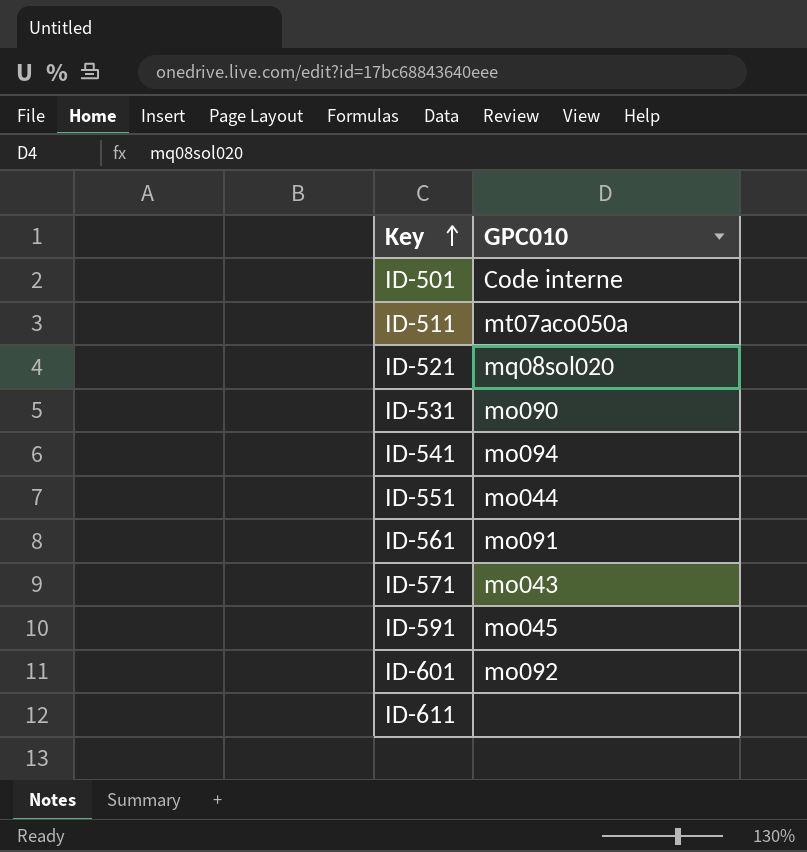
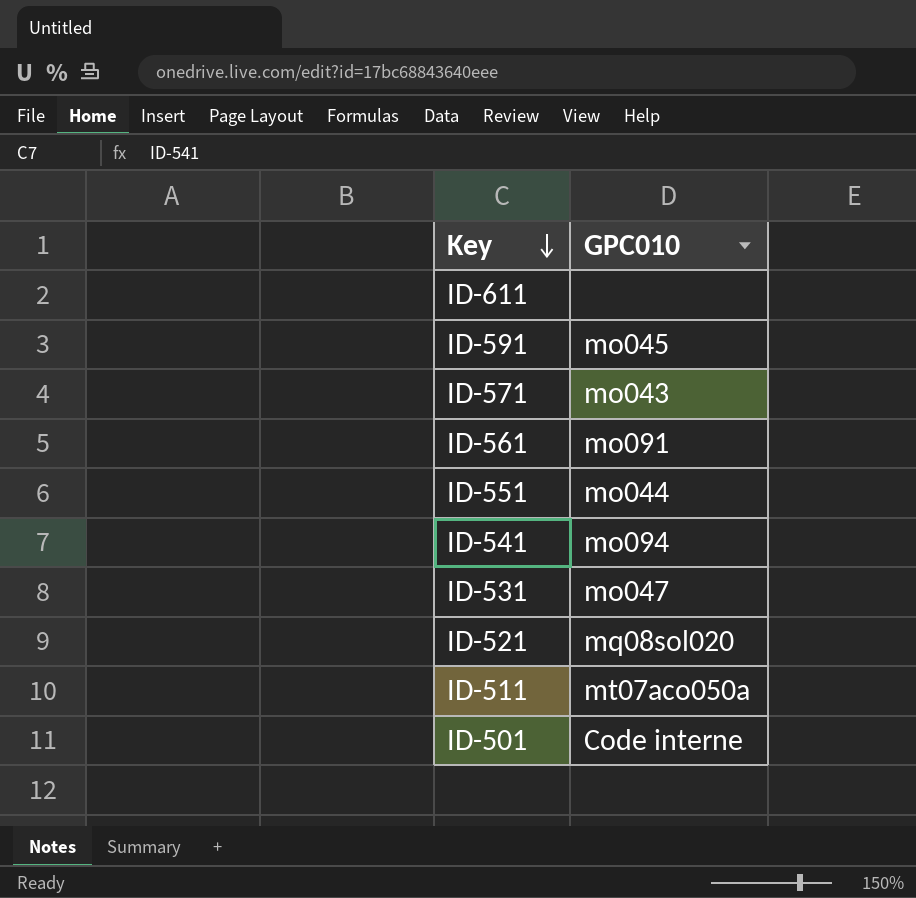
row order: Key ascending -> Key descending
row ID-601: mo092 -> none
ID-531 | GPC010: mo090 -> mo047

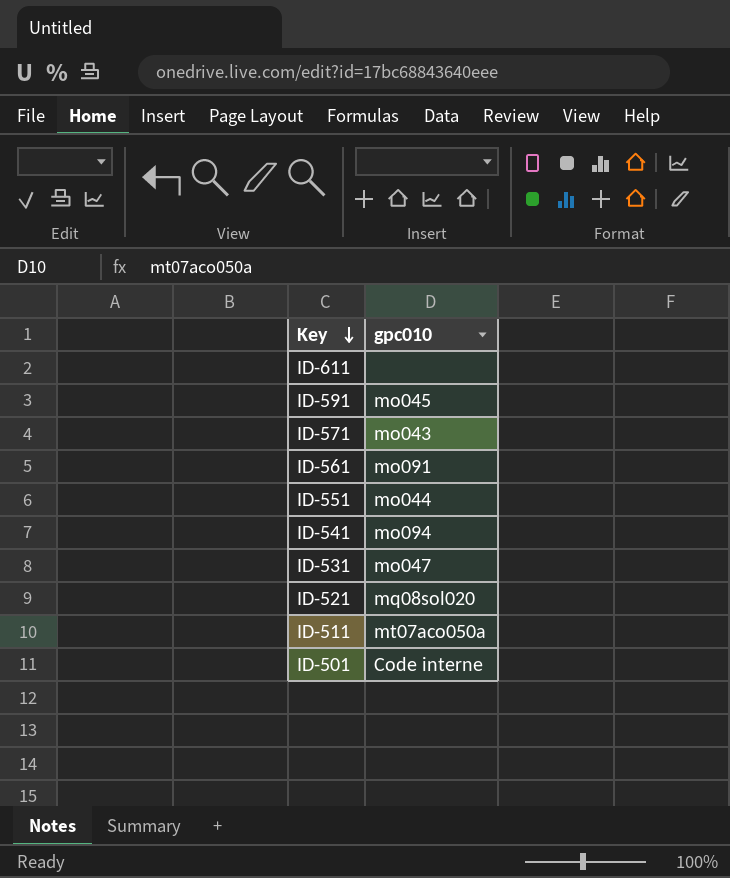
column name: GPC010 -> gpc010

